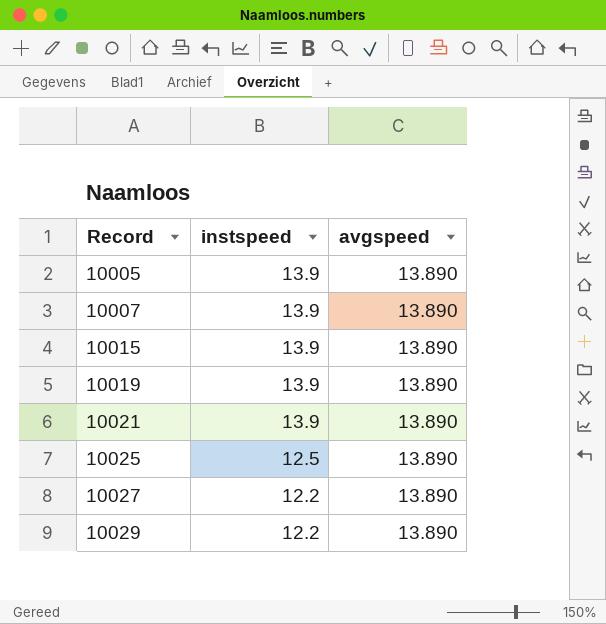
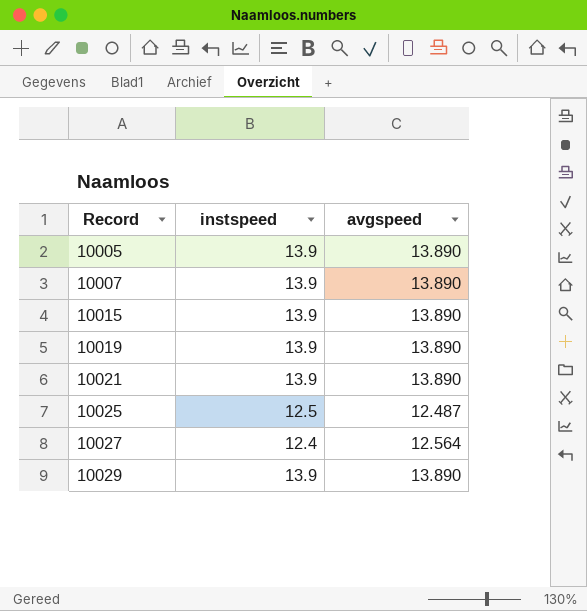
10025 | avgspeed: 13.890 -> 12.487
10027 | instspeed: 12.2 -> 12.4
10027 | avgspeed: 13.890 -> 12.564
10029 | instspeed: 12.2 -> 13.9

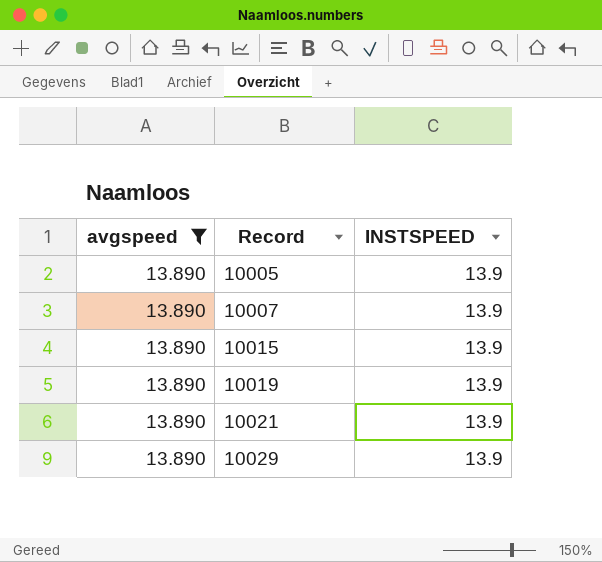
filter: none -> avgspeed = 13.890
column avgspeed | position: 3 -> 1
column name: instspeed -> INSTSPEED

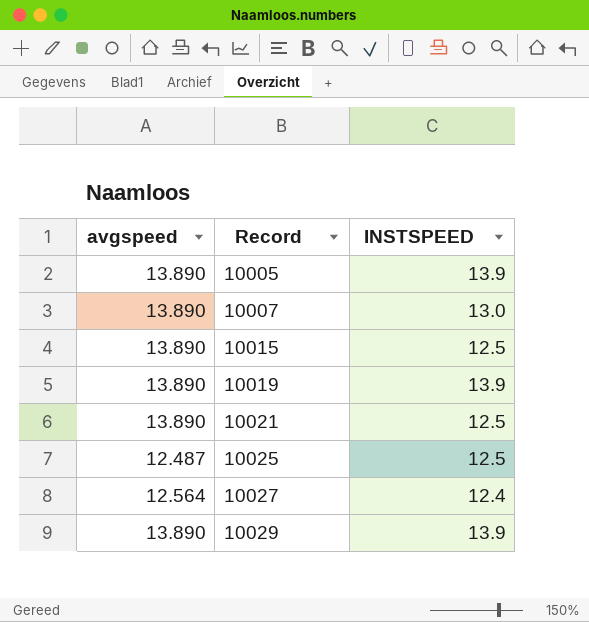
filter: avgspeed = 13.890 -> none
10007 | INSTSPEED: 13.9 -> 13.0
10015 | INSTSPEED: 13.9 -> 12.5
10021 | INSTSPEED: 13.9 -> 12.5

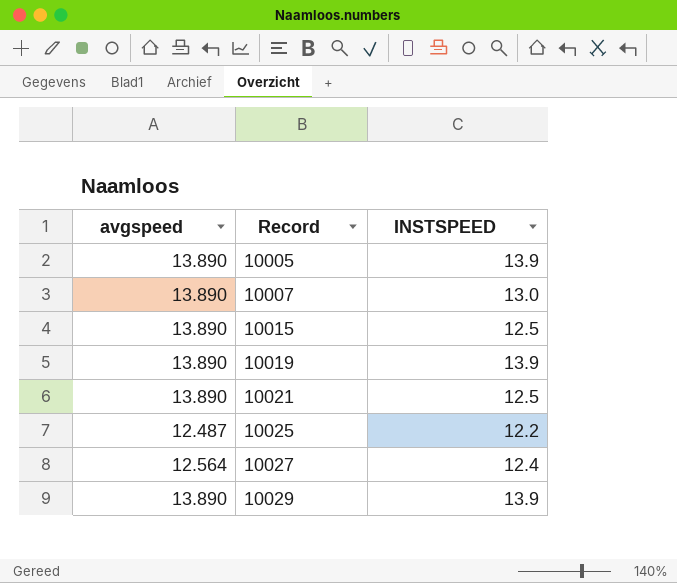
10025 | INSTSPEED: 12.5 -> 12.2

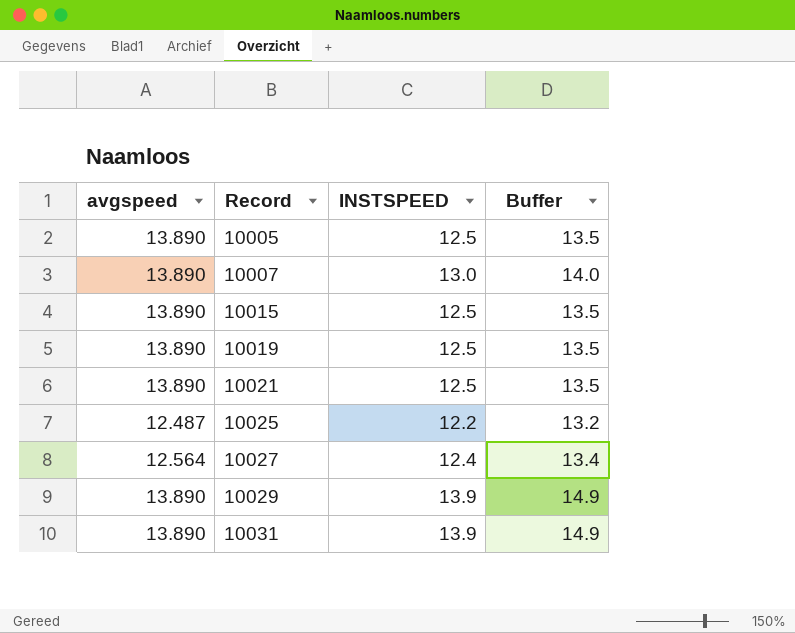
column Buffer | formula: none -> [INSTSPEED] + 1
10005 | INSTSPEED: 13.9 -> 12.5
10019 | INSTSPEED: 13.9 -> 12.5
row 10031: none -> 13.890 | 13.9 | 14.9

